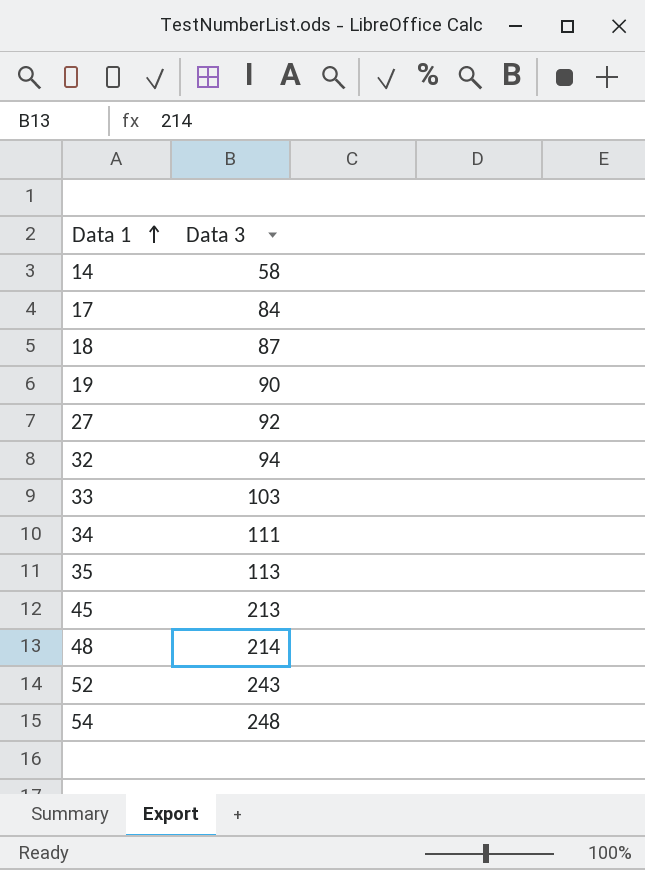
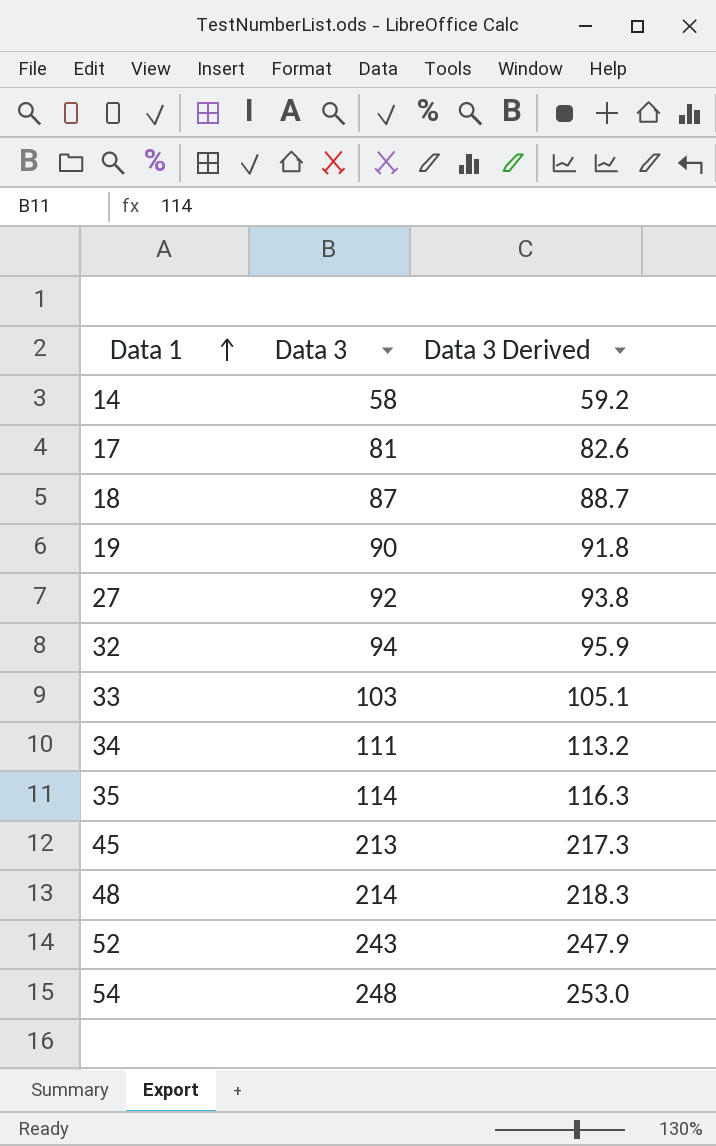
column Data 3 Derived | formula: none -> [Data 3] * 1.02
17 | Data 3: 84 -> 81
35 | Data 3: 113 -> 114

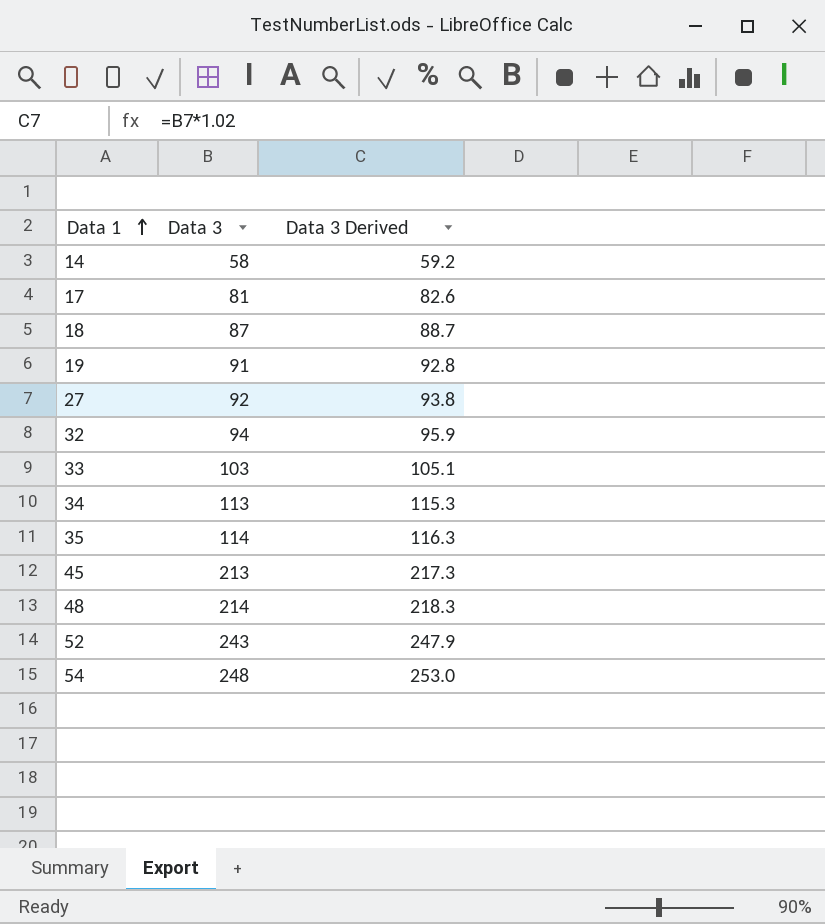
19 | Data 3: 90 -> 91
19 | Data 3 Derived: 91.8 -> 92.8
34 | Data 3: 111 -> 113
34 | Data 3 Derived: 113.2 -> 115.3

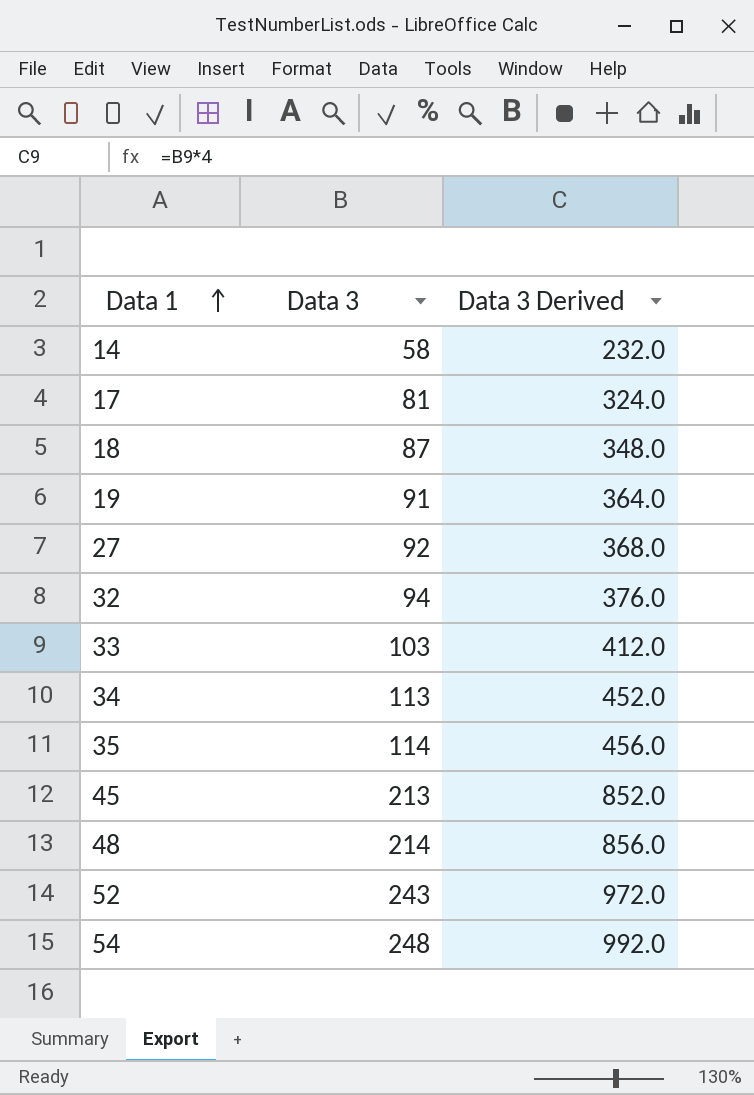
column Data 3 Derived | formula: [Data 3] * 1.02 -> [Data 3] * 4

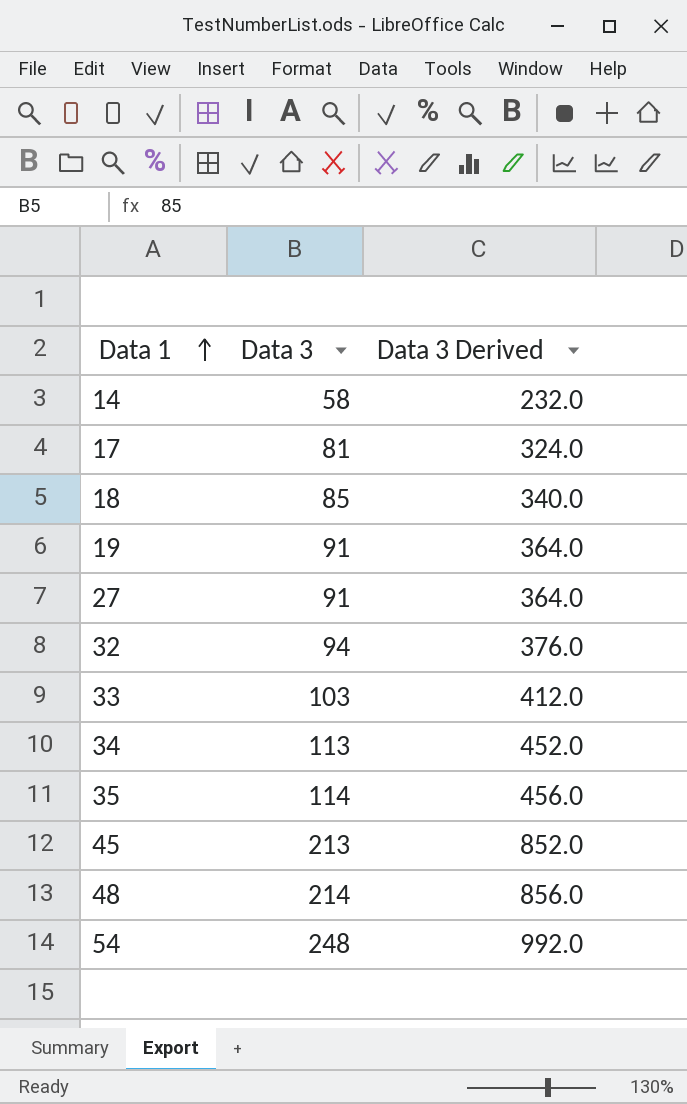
row 52: 243 | 972.0 -> none
18 | Data 3: 87 -> 85
18 | Data 3 Derived: 348.0 -> 340.0
27 | Data 3: 92 -> 91
27 | Data 3 Derived: 368.0 -> 364.0

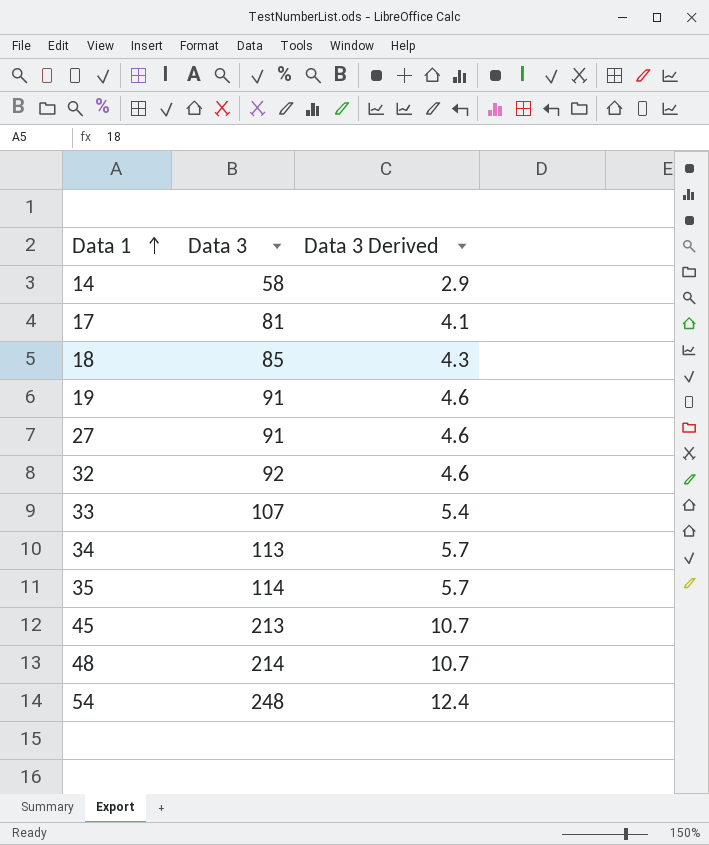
column Data 3 Derived | formula: [Data 3] * 4 -> [Data 3] * 0.05
32 | Data 3: 94 -> 92
33 | Data 3: 103 -> 107

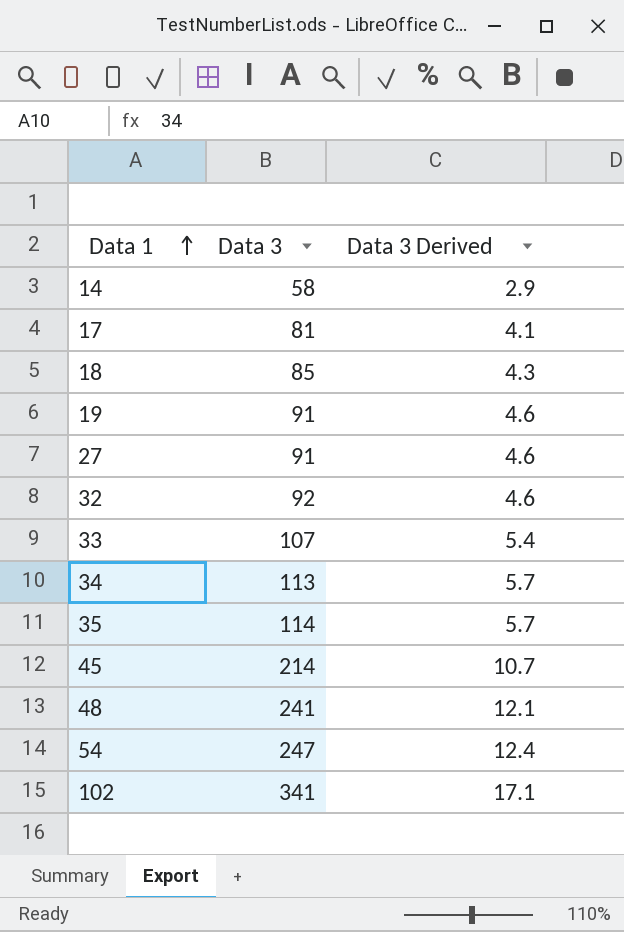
45 | Data 3: 213 -> 214
48 | Data 3: 214 -> 241
48 | Data 3 Derived: 10.7 -> 12.1
54 | Data 3: 248 -> 247
row 102: none -> 341 | 17.1

